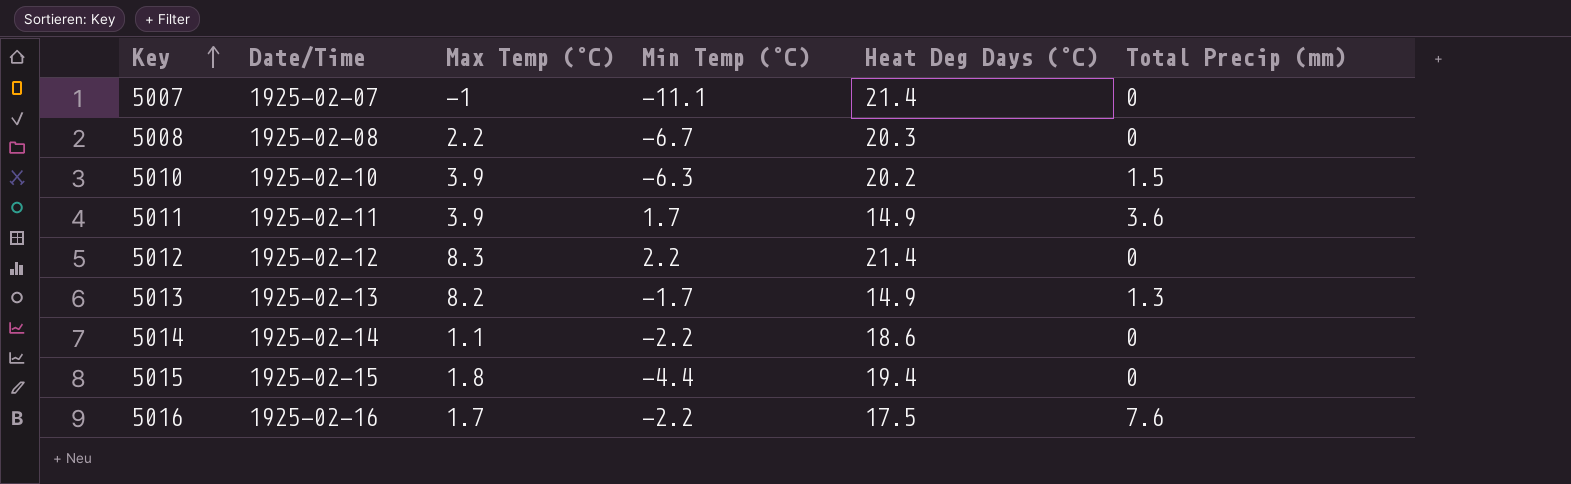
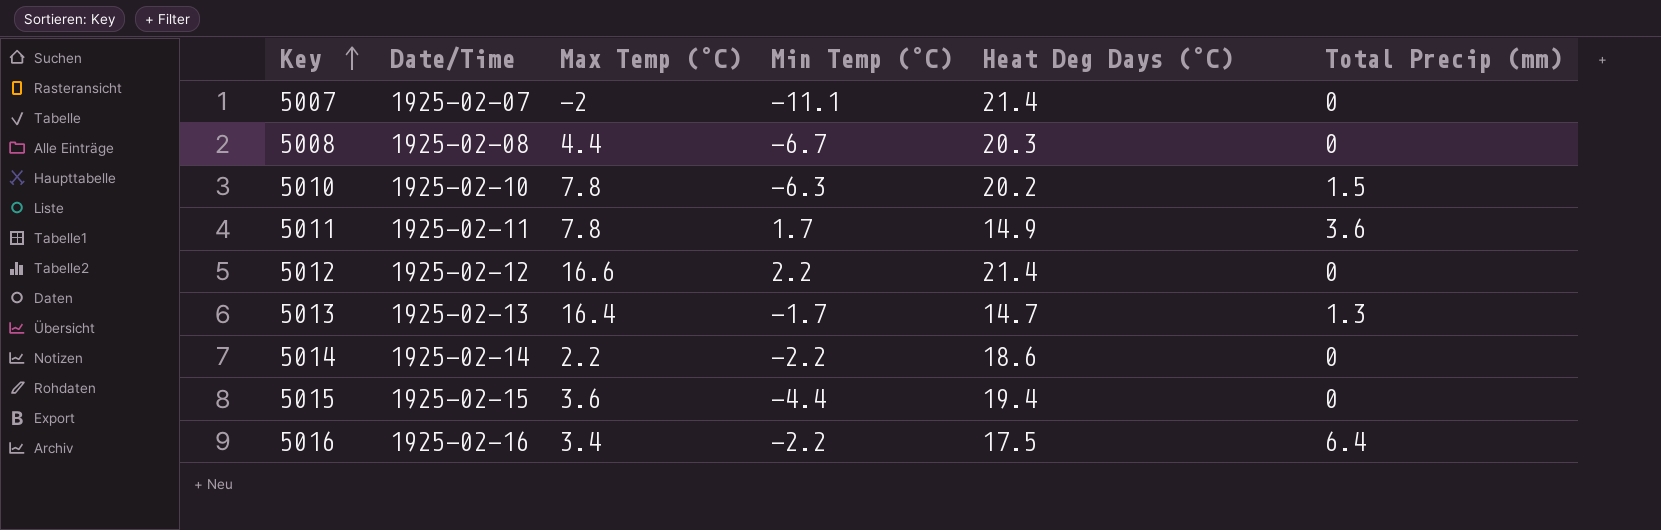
5007 | Max Temp (°C): -1 -> -2
5008 | Max Temp (°C): 2.2 -> 4.4
5010 | Max Temp (°C): 3.9 -> 7.8
5011 | Max Temp (°C): 3.9 -> 7.8
5012 | Max Temp (°C): 8.3 -> 16.6
5013 | Max Temp (°C): 8.2 -> 16.4
5013 | Heat Deg Days (°C): 14.9 -> 14.7
5014 | Max Temp (°C): 1.1 -> 2.2
5015 | Max Temp (°C): 1.8 -> 3.6
5016 | Max Temp (°C): 1.7 -> 3.4
5016 | Total Precip (mm): 7.6 -> 6.4

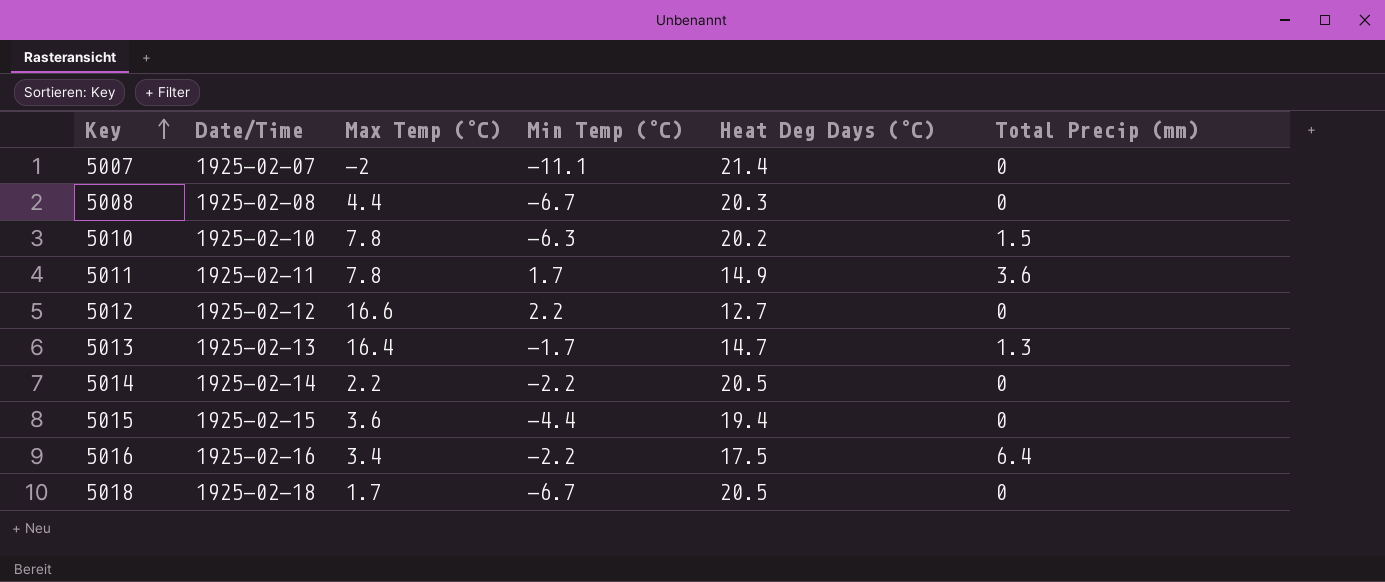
5012 | Heat Deg Days (°C): 21.4 -> 12.7
5014 | Heat Deg Days (°C): 18.6 -> 20.5
row 5018: none -> 1925-02-18 | 1.7 | -6.7 | 20.5 | 0

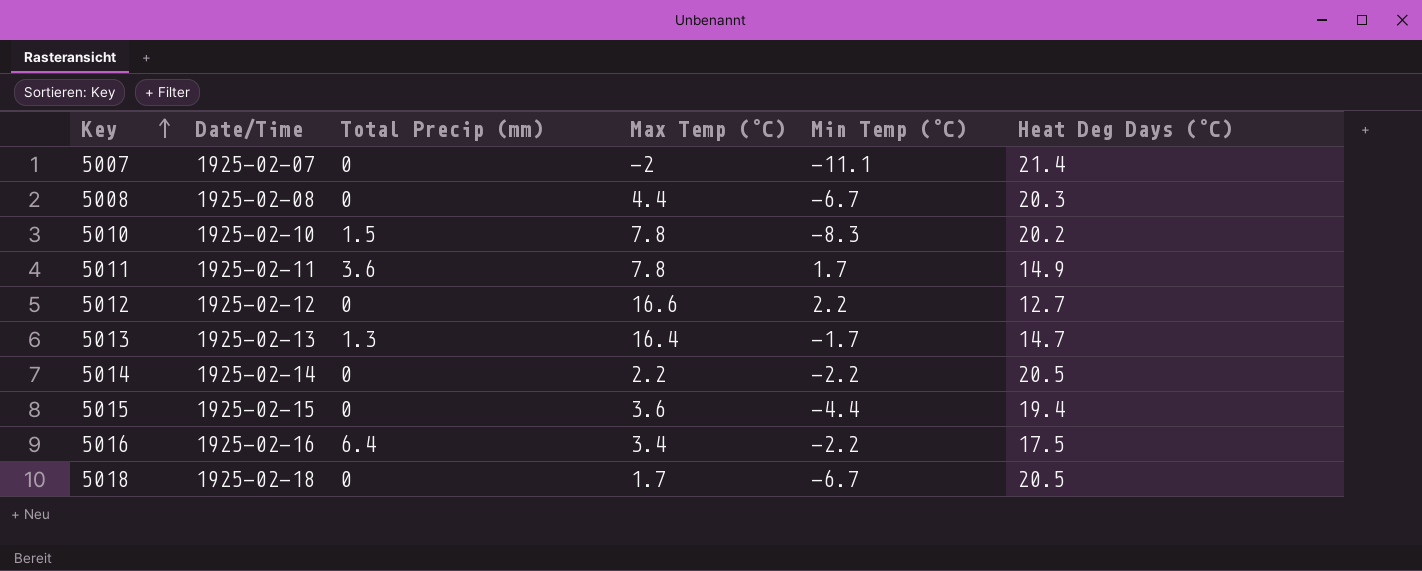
column Total Precip (mm) | position: 6 -> 3
5010 | Min Temp (°C): -6.3 -> -8.3

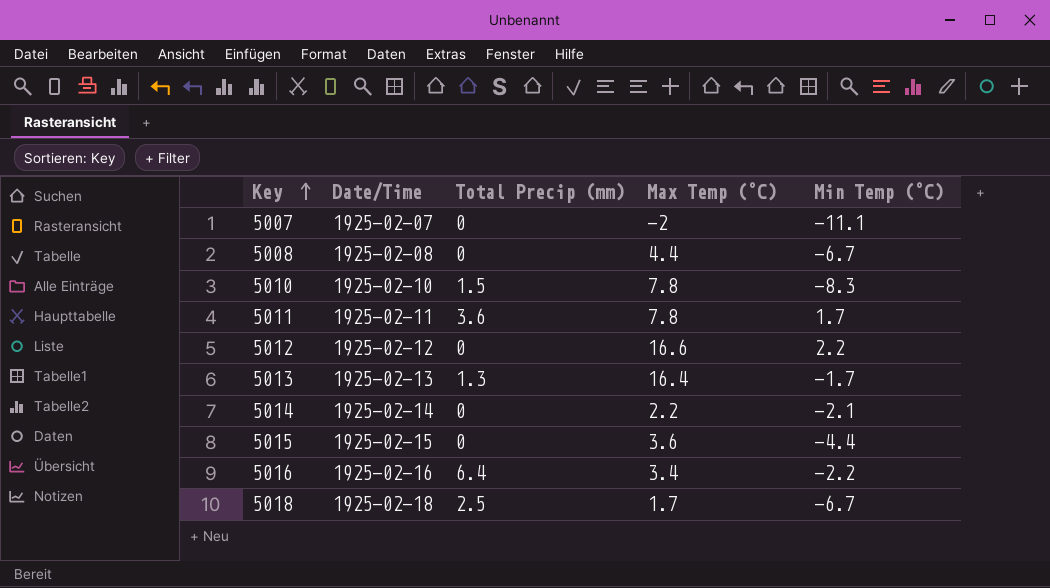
column Heat Deg Days (°C) | position: 6 -> none
5014 | Min Temp (°C): -2.2 -> -2.1
5018 | Total Precip (mm): 0 -> 2.5

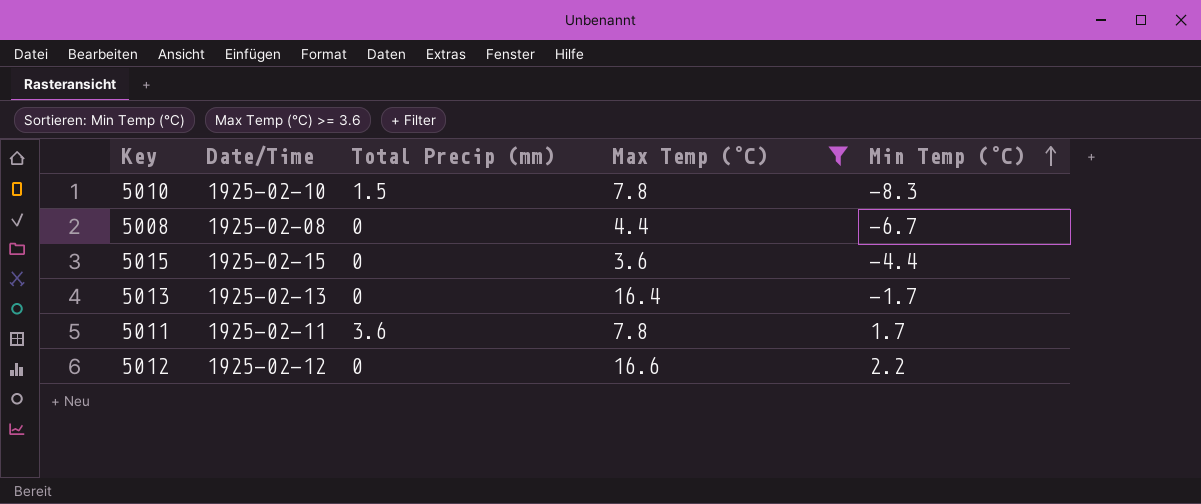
filter: none -> Max Temp (°C) >= 3.6
row order: Key ascending -> Min Temp (°C) ascending
5013 | Total Precip (mm): 1.3 -> 0

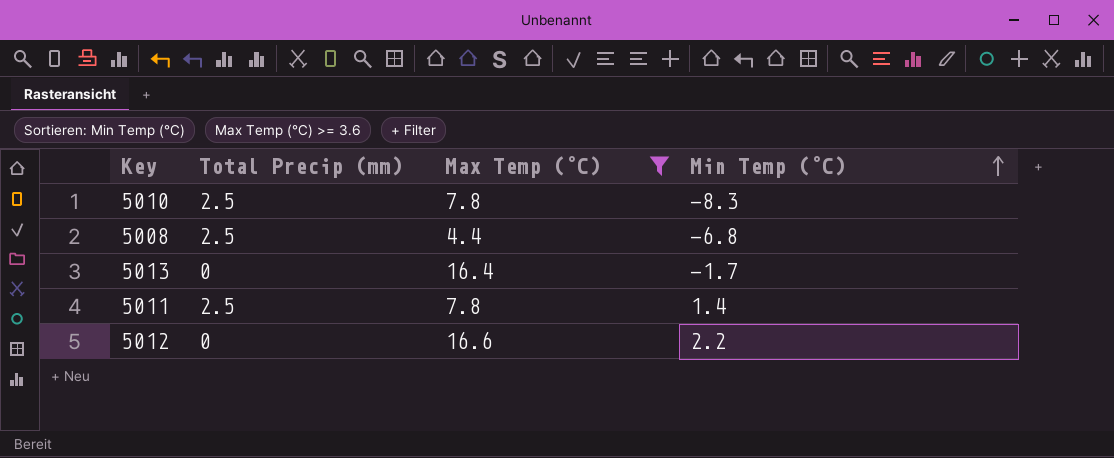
column Date/Time | position: 2 -> none
row 5015: 1925-02-15 | 0 | 3.6 | -4.4 -> none
5010 | Total Precip (mm): 1.5 -> 2.5
5008 | Total Precip (mm): 0 -> 2.5
5008 | Min Temp (°C): -6.7 -> -6.8
5011 | Total Precip (mm): 3.6 -> 2.5
5011 | Min Temp (°C): 1.7 -> 1.4

